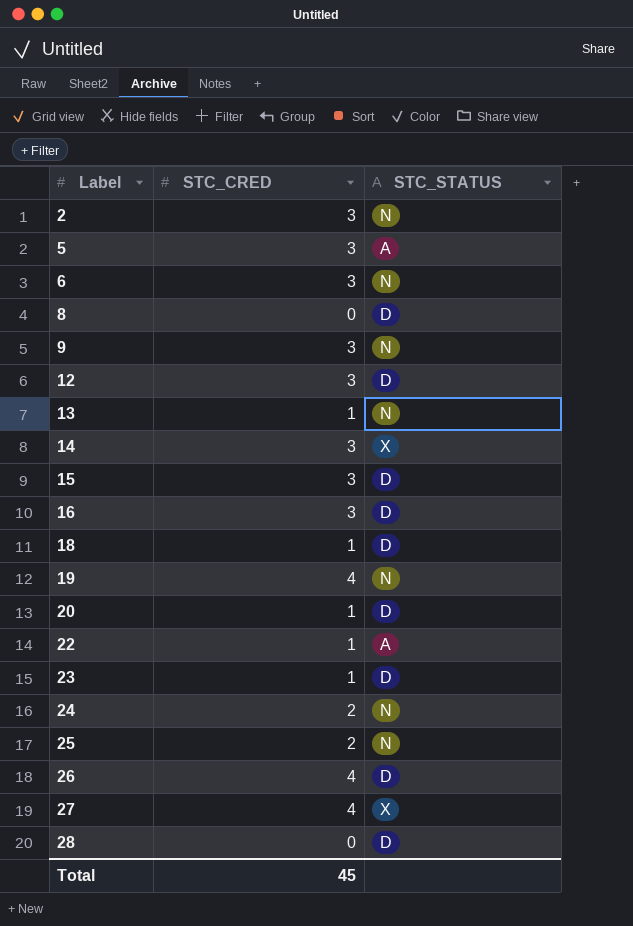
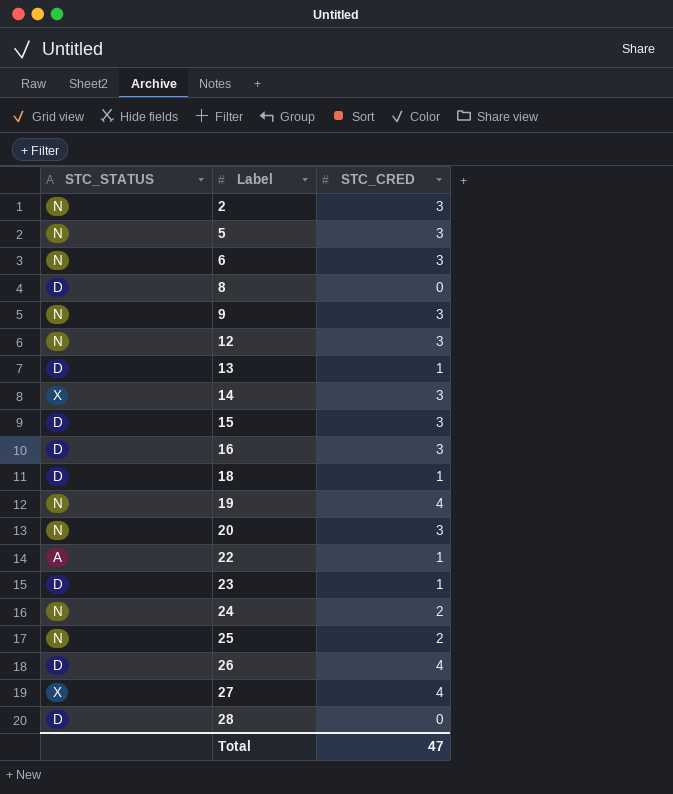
column STC_STATUS | position: 3 -> 1
5 | STC_STATUS: A -> N
12 | STC_STATUS: D -> N
13 | STC_STATUS: N -> D
20 | STC_STATUS: D -> N
20 | STC_CRED: 1 -> 3
Total | STC_CRED: 45 -> 47

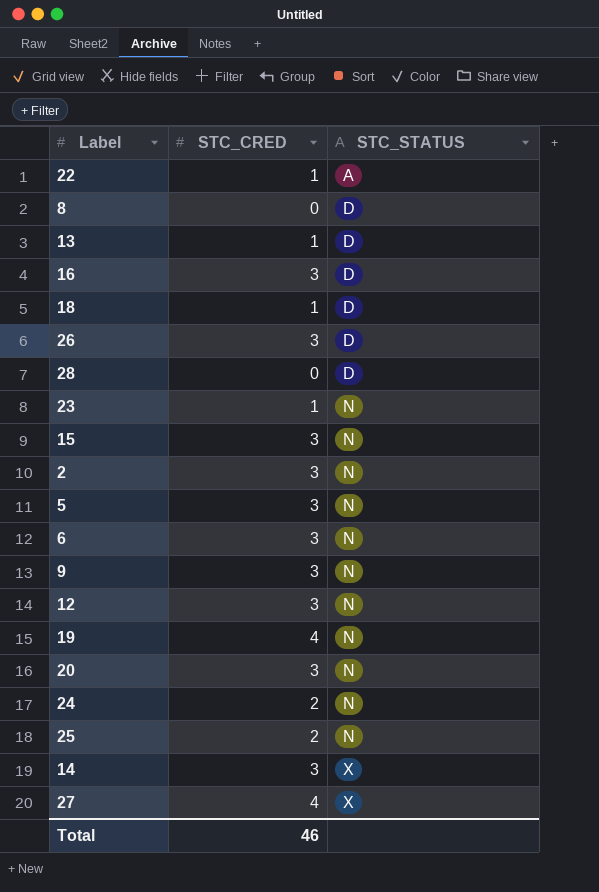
row order: Label ascending -> STC_STATUS ascending
column STC_STATUS | position: 1 -> 3
26 | STC_CRED: 4 -> 3
23 | STC_STATUS: D -> N
15 | STC_STATUS: D -> N
Total | STC_CRED: 47 -> 46

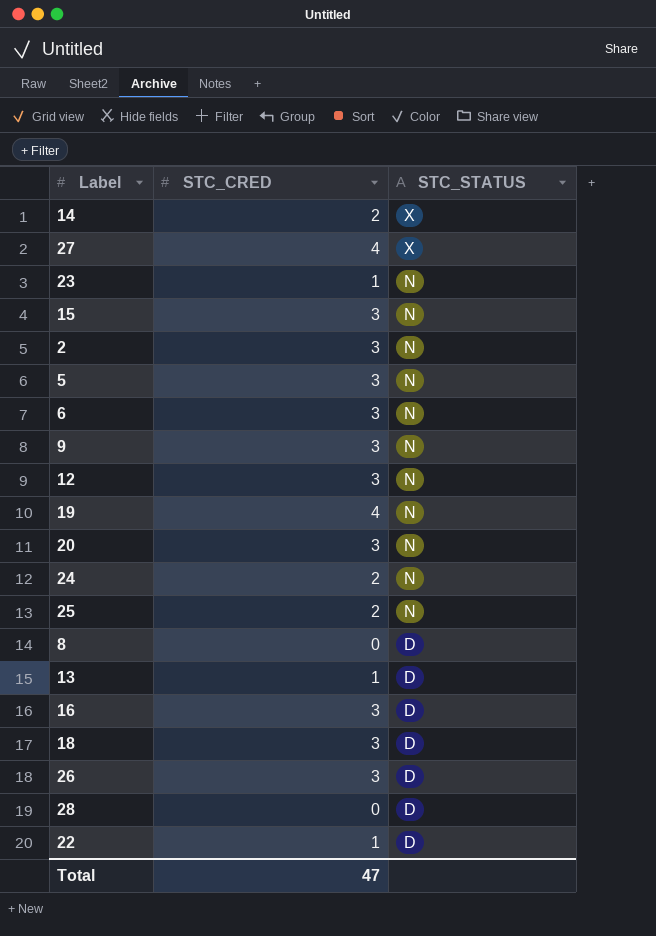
row order: STC_STATUS ascending -> STC_STATUS descending
14 | STC_CRED: 3 -> 2
18 | STC_CRED: 1 -> 3
22 | STC_STATUS: A -> D
Total | STC_CRED: 46 -> 47

